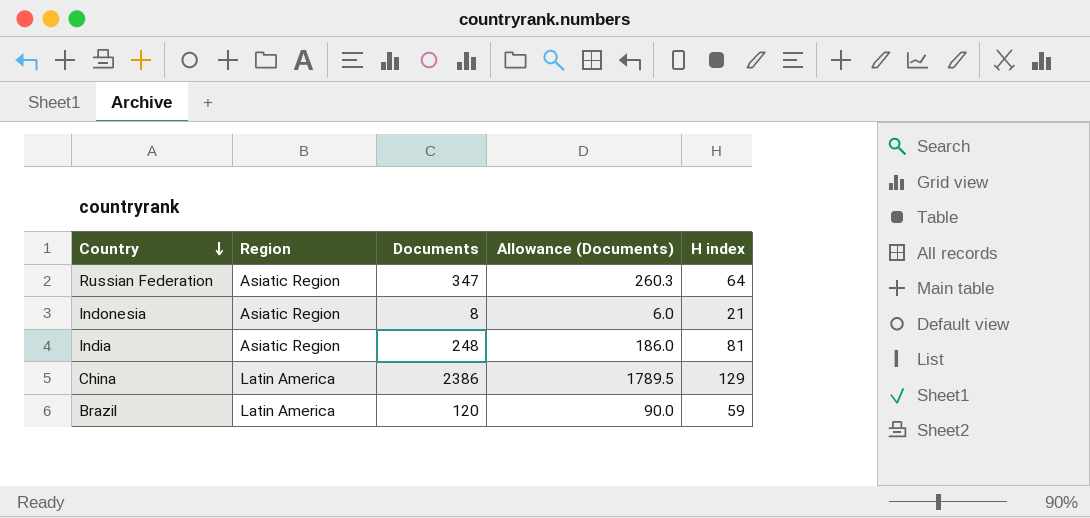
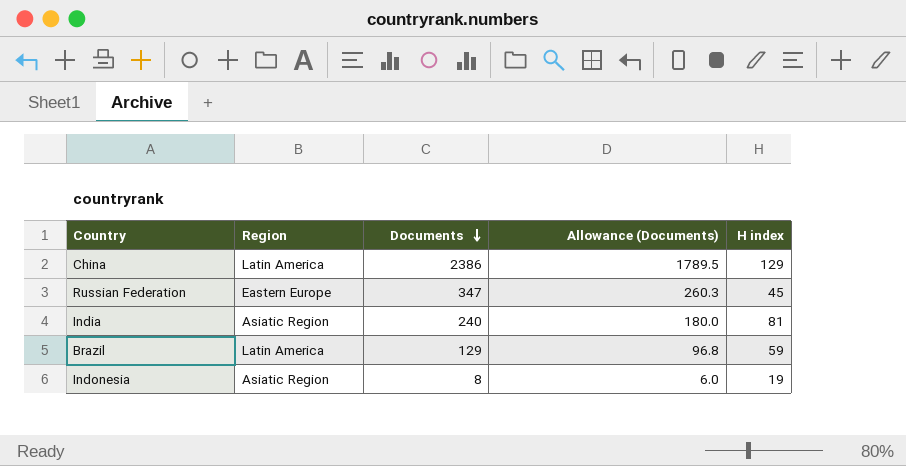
row order: Country descending -> Documents descending
Russian Federation | Region: Asiatic Region -> Eastern Europe
Russian Federation | H index: 64 -> 45
India | Documents: 248 -> 240
India | Allowance (Documents): 186.0 -> 180.0
Brazil | Documents: 120 -> 129
Brazil | Allowance (Documents): 90.0 -> 96.8
Indonesia | H index: 21 -> 19

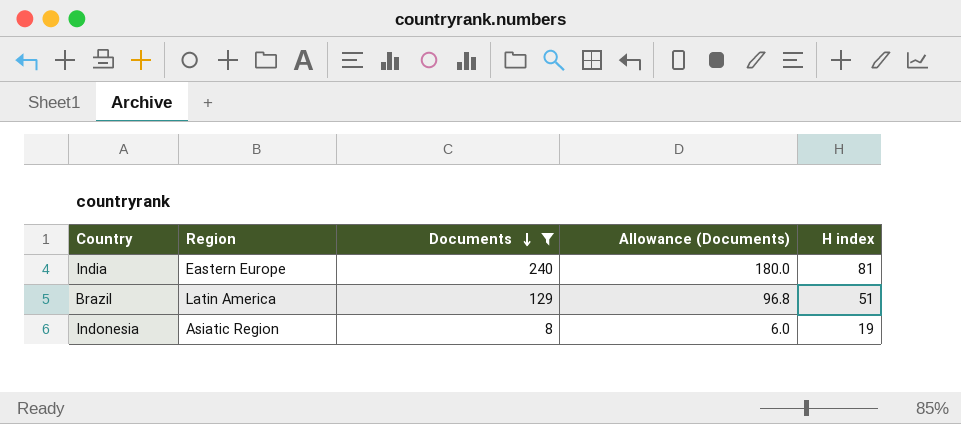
filter: none -> Documents <= 240
India | Region: Asiatic Region -> Eastern Europe
Brazil | H index: 59 -> 51

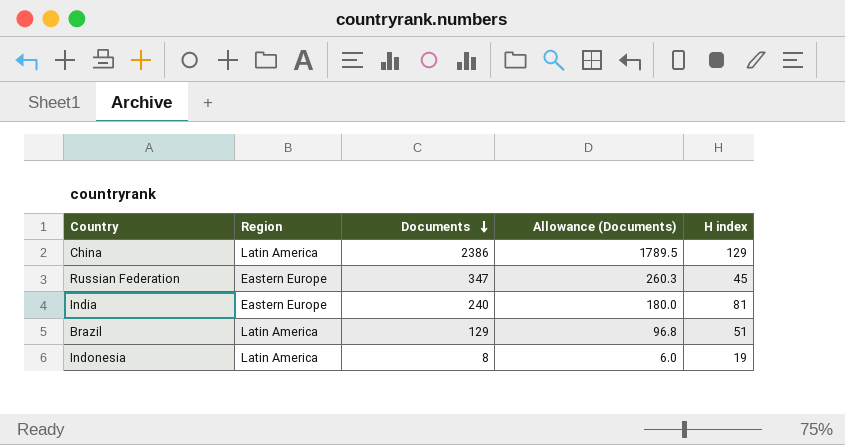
filter: Documents <= 240 -> none
Indonesia | Region: Asiatic Region -> Latin America

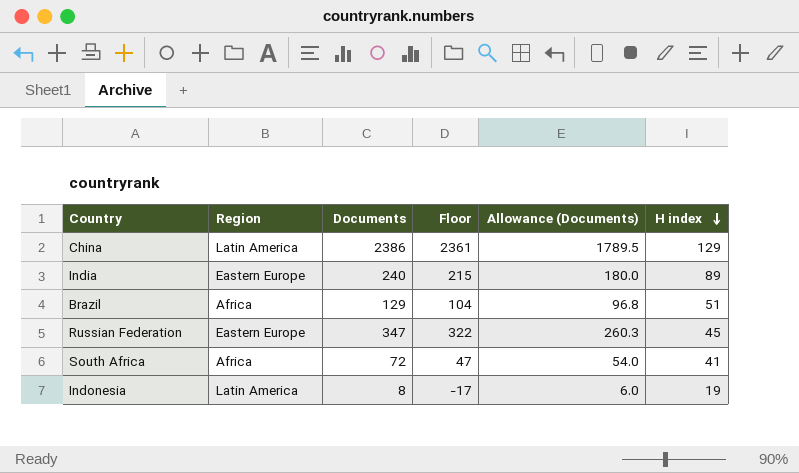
row order: Documents descending -> H index descending
column Floor | formula: none -> [Documents] - 25
India | H index: 81 -> 89
Brazil | Region: Latin America -> Africa
row South Africa: none -> Africa | 72 | 47 | 54.0 | 41

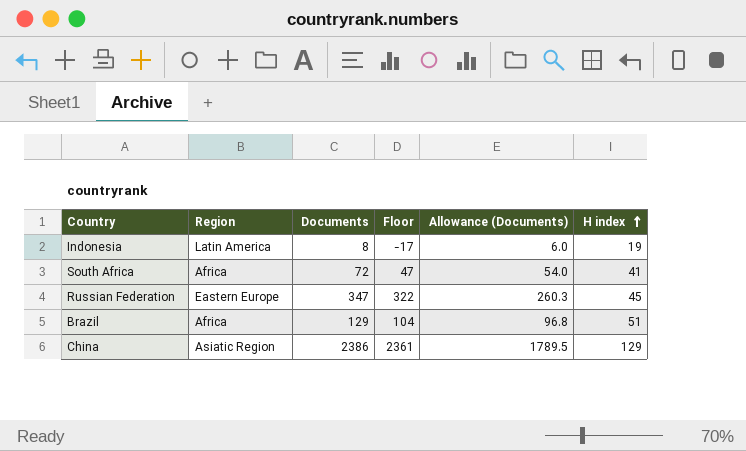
row order: H index descending -> H index ascending
row India: Eastern Europe | 240 | 215 | 180.0 | 89 -> none
China | Region: Latin America -> Asiatic Region

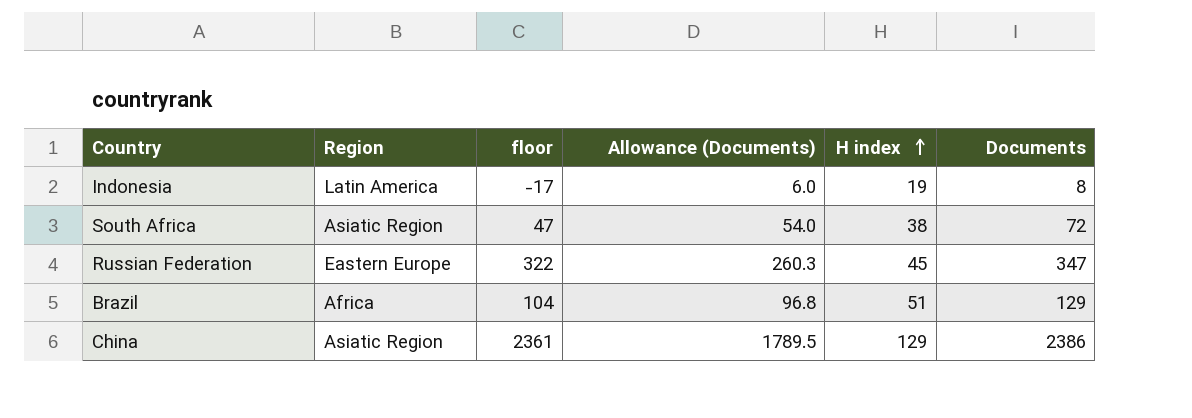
column name: Floor -> floor
column Documents | position: 3 -> 6
South Africa | Region: Africa -> Asiatic Region
South Africa | H index: 41 -> 38

